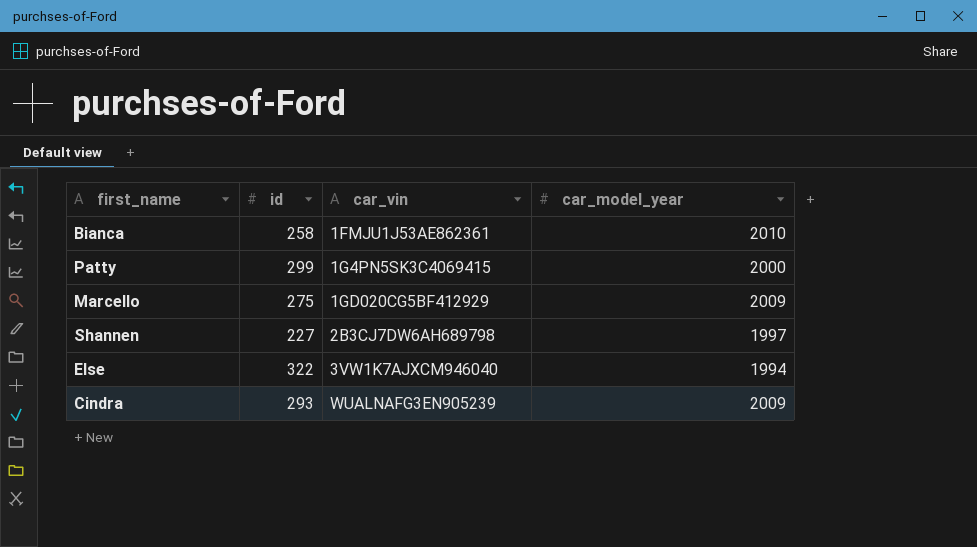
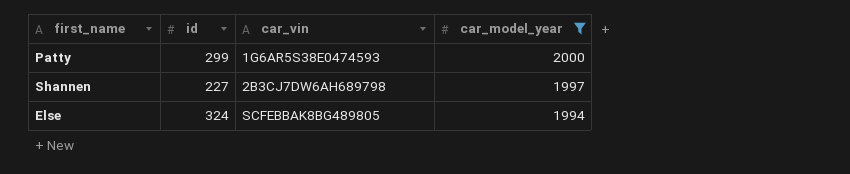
filter: none -> car_model_year <= 2000
Patty | car_vin: 1G4PN5SK3C4069415 -> 1G6AR5S38E0474593
Else | id: 322 -> 324
Else | car_vin: 3VW1K7AJXCM946040 -> SCFEBBAK8BG489805

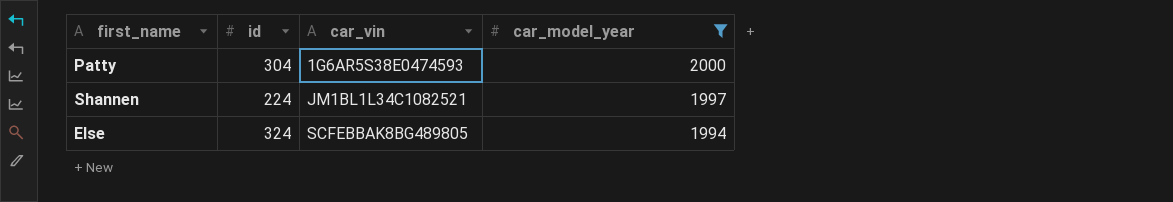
Patty | id: 299 -> 304
Shannen | id: 227 -> 224
Shannen | car_vin: 2B3CJ7DW6AH689798 -> JM1BL1L34C1082521

